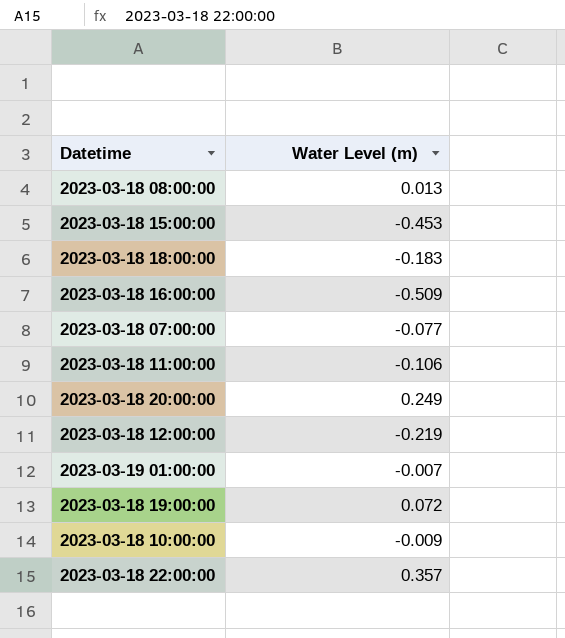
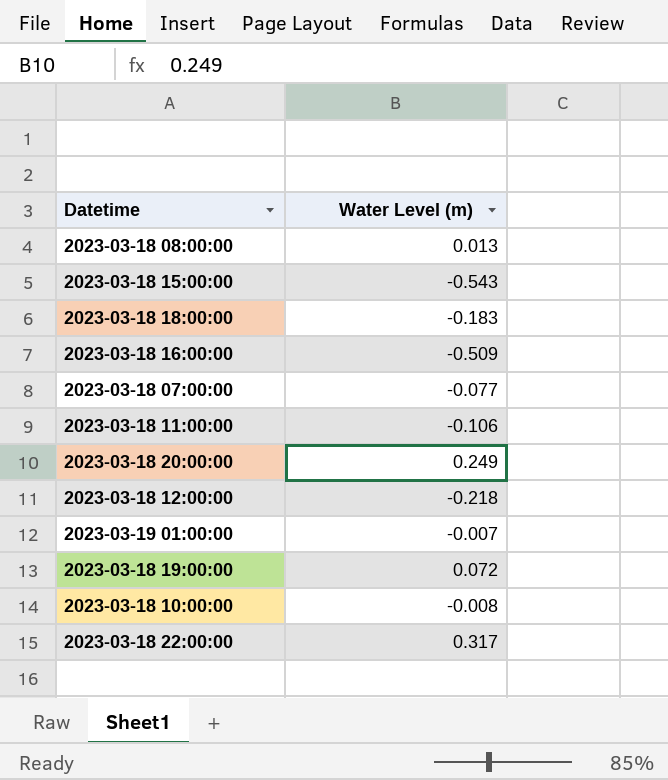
2023-03-18 15:00:00 | Water Level (m): -0.453 -> -0.543
2023-03-18 12:00:00 | Water Level (m): -0.219 -> -0.218
2023-03-18 10:00:00 | Water Level (m): -0.009 -> -0.008
2023-03-18 22:00:00 | Water Level (m): 0.357 -> 0.317

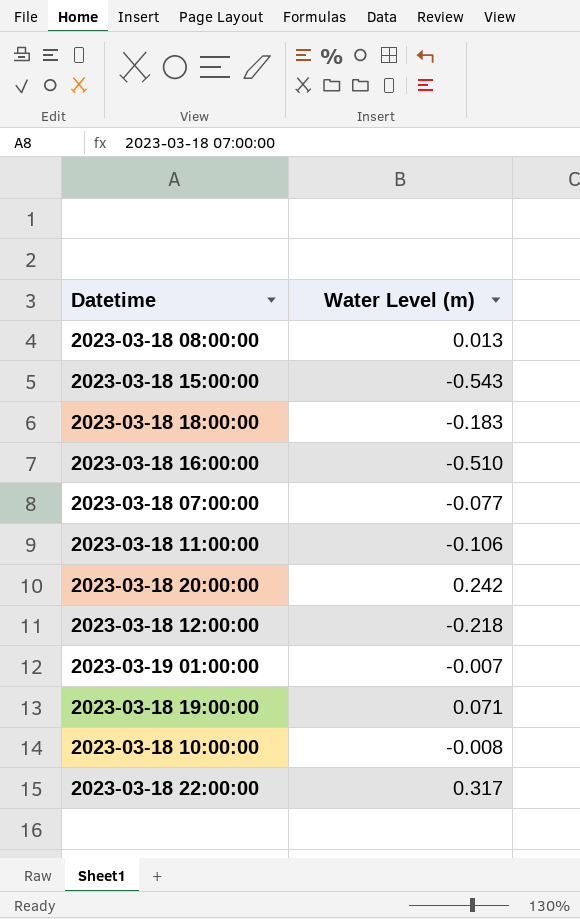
2023-03-18 16:00:00 | Water Level (m): -0.509 -> -0.510
2023-03-18 20:00:00 | Water Level (m): 0.249 -> 0.242
2023-03-18 19:00:00 | Water Level (m): 0.072 -> 0.071

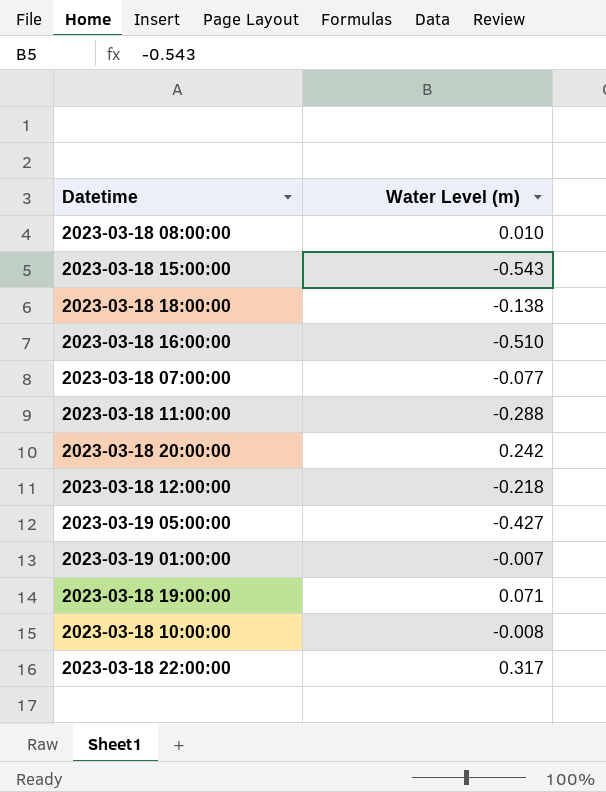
2023-03-18 08:00:00 | Water Level (m): 0.013 -> 0.010
2023-03-18 18:00:00 | Water Level (m): -0.183 -> -0.138
2023-03-18 11:00:00 | Water Level (m): -0.106 -> -0.288
row 2023-03-19 05:00:00: none -> -0.427

